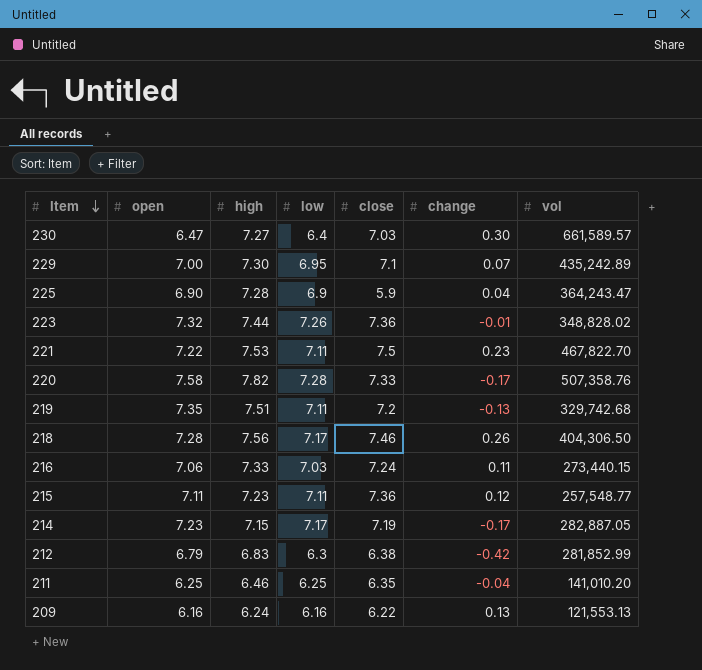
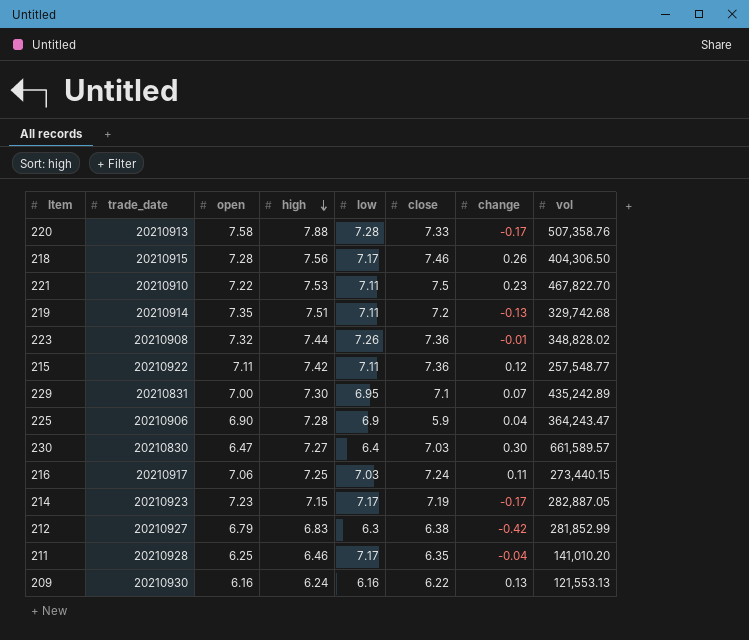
row order: Item descending -> high descending
column trade_date | position: none -> 2
220 | high: 7.82 -> 7.88
215 | high: 7.23 -> 7.42
216 | high: 7.33 -> 7.25
211 | low: 6.25 -> 7.17

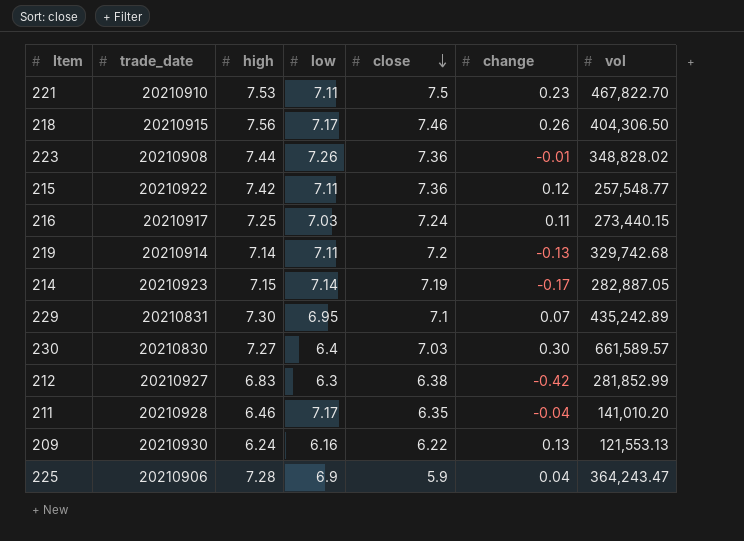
row order: high descending -> close descending
column open | position: 3 -> none
row 220: 20210913 | 7.58 | 7.88 | 7.28 | 7.33 | -0.17 | 507,358.76 -> none
219 | high: 7.51 -> 7.14
214 | low: 7.17 -> 7.14

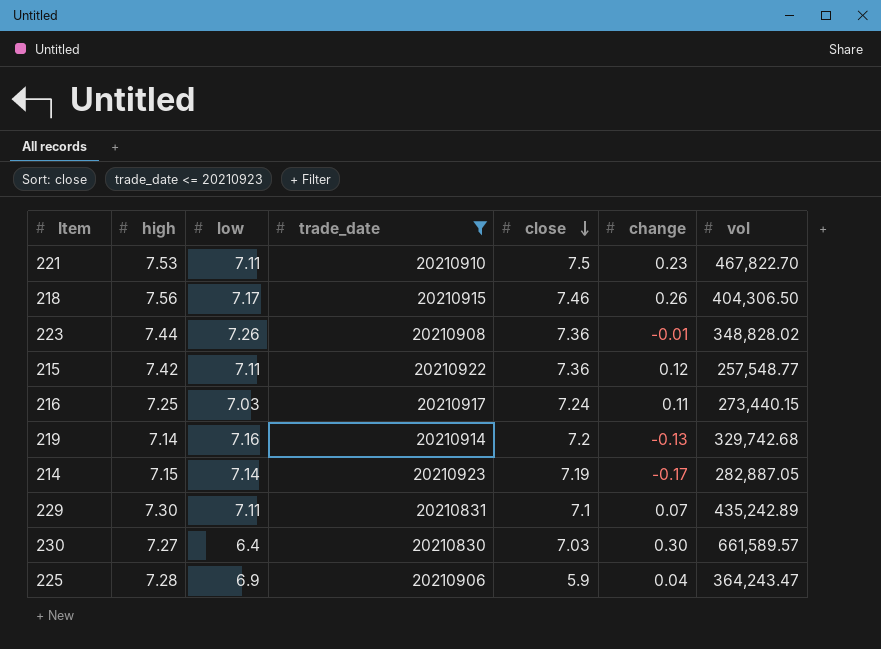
filter: none -> trade_date <= 20210923
column trade_date | position: 2 -> 4
219 | low: 7.11 -> 7.16
229 | low: 6.95 -> 7.11

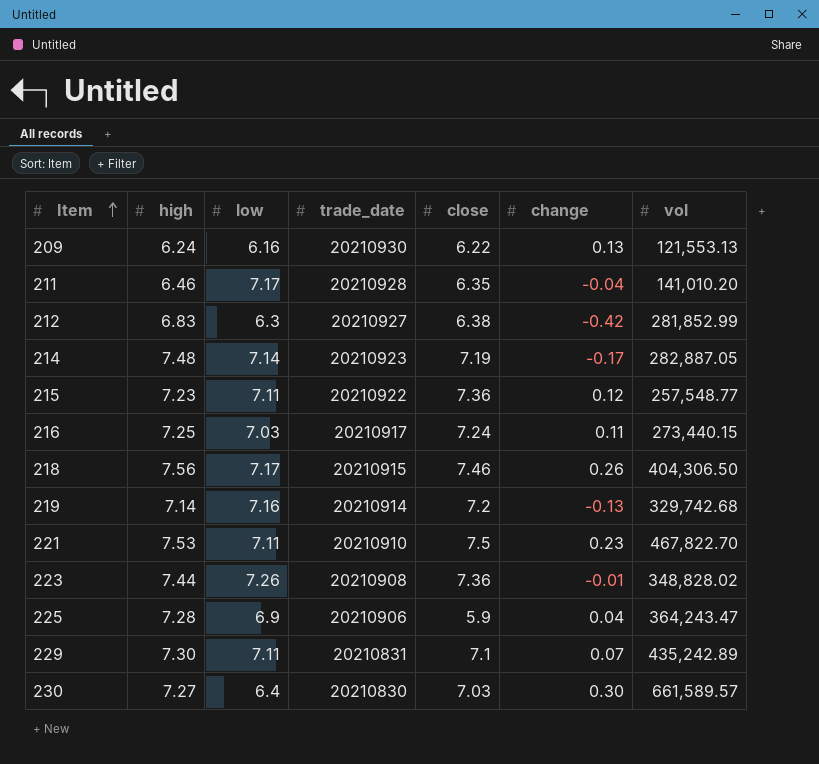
filter: trade_date <= 20210923 -> none
row order: close descending -> Item ascending
214 | high: 7.15 -> 7.48
215 | high: 7.42 -> 7.23

